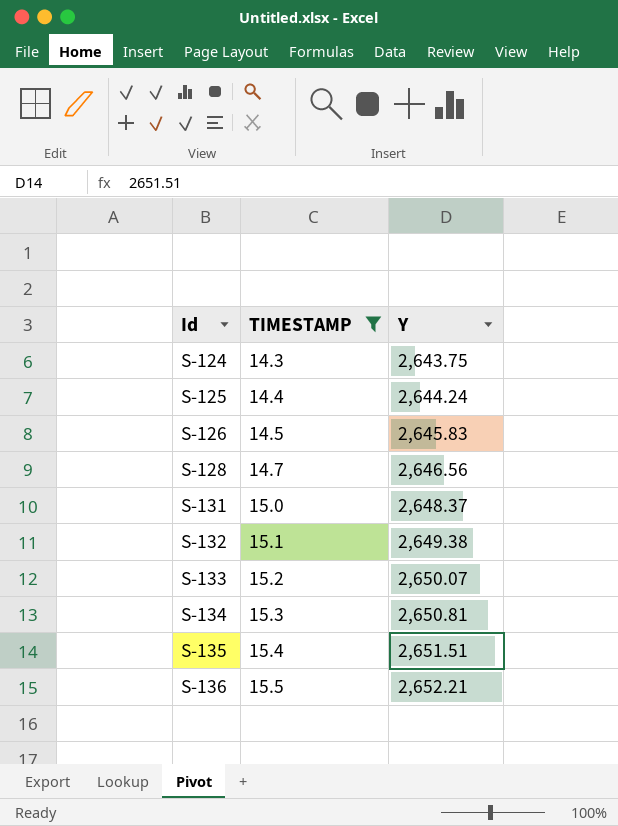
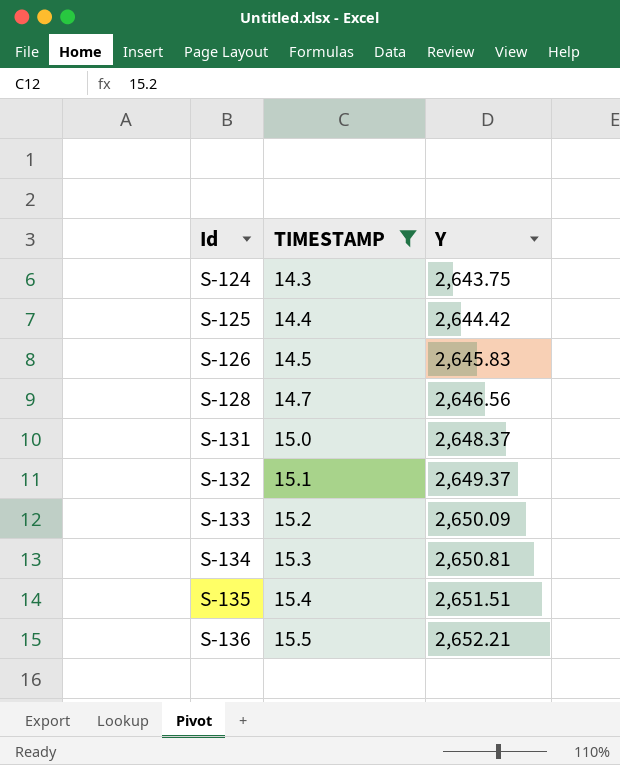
S-125 | Y: 2,644.24 -> 2,644.42
S-132 | Y: 2,649.38 -> 2,649.37
S-133 | Y: 2,650.07 -> 2,650.09

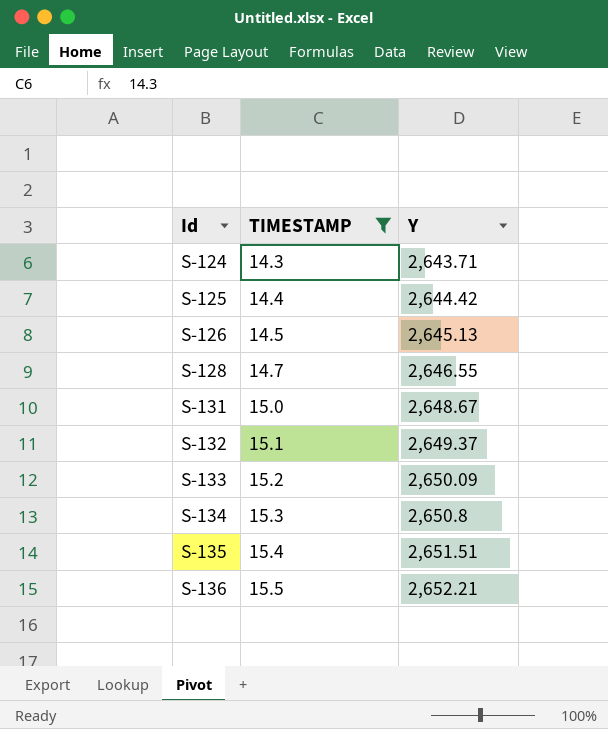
S-124 | Y: 2,643.75 -> 2,643.71
S-126 | Y: 2,645.83 -> 2,645.13
S-128 | Y: 2,646.56 -> 2,646.55
S-131 | Y: 2,648.37 -> 2,648.67
S-134 | Y: 2,650.81 -> 2,650.8

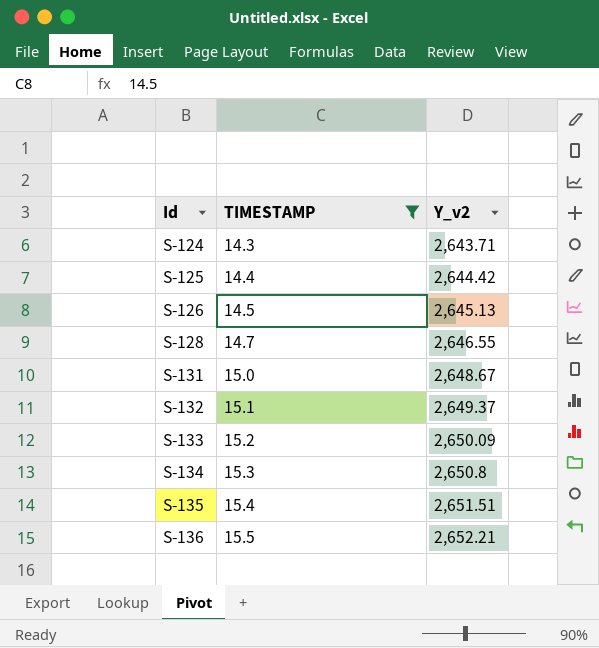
column name: Y -> Y_v2

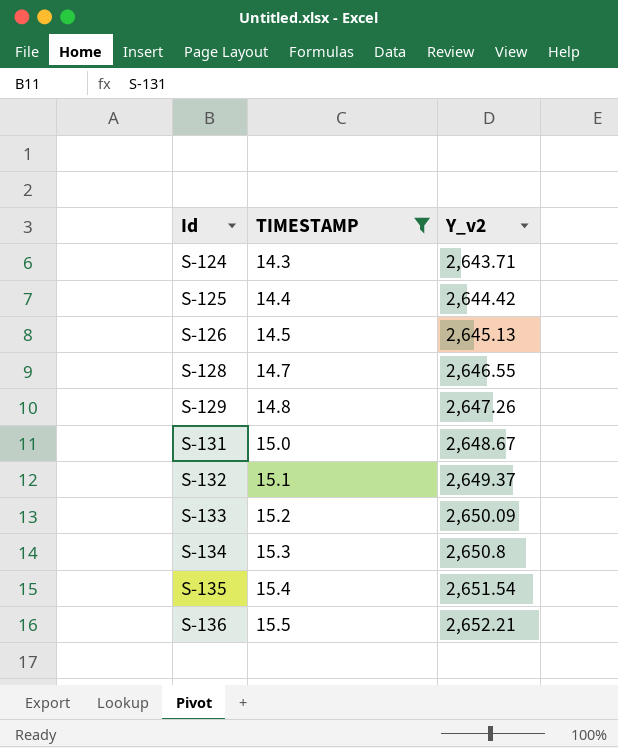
row S-129: none -> 14.8 | 2,647.26
S-135 | Y_v2: 2,651.51 -> 2,651.54

